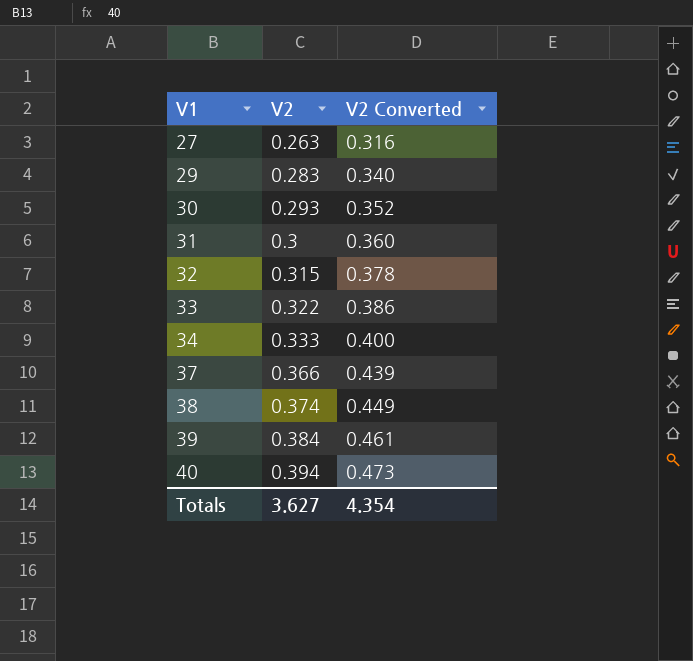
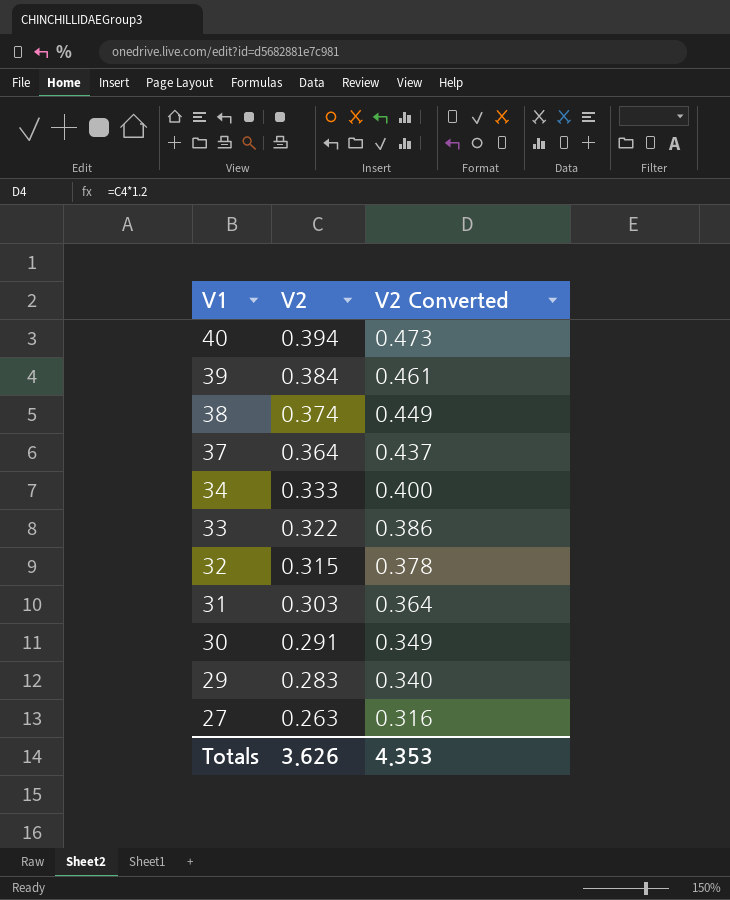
row order: V1 ascending -> V1 descending
37 | V2: 0.366 -> 0.364
37 | V2 Converted: 0.439 -> 0.437
31 | V2: 0.3 -> 0.303
31 | V2 Converted: 0.360 -> 0.364
30 | V2: 0.293 -> 0.291
30 | V2 Converted: 0.352 -> 0.349
Totals | V2: 3.627 -> 3.626
Totals | V2 Converted: 4.354 -> 4.353

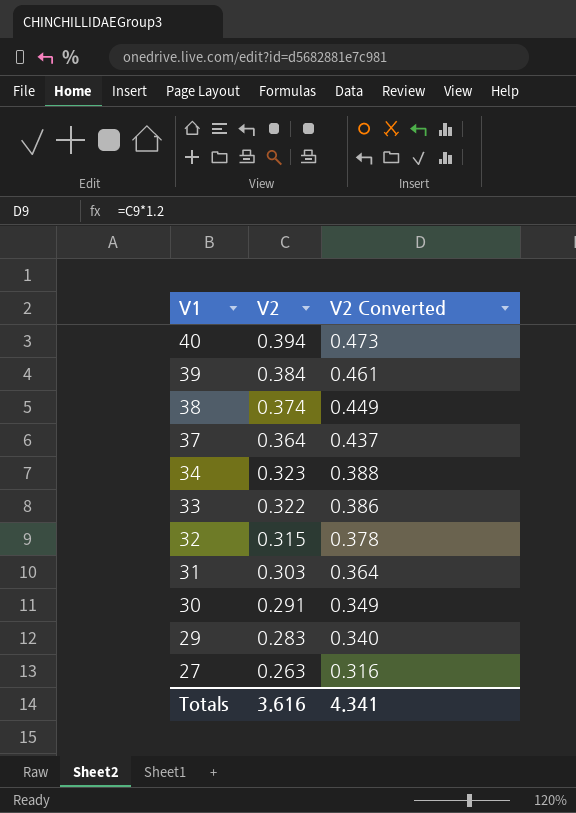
34 | V2: 0.333 -> 0.323
34 | V2 Converted: 0.400 -> 0.388
Totals | V2: 3.626 -> 3.616
Totals | V2 Converted: 4.353 -> 4.341

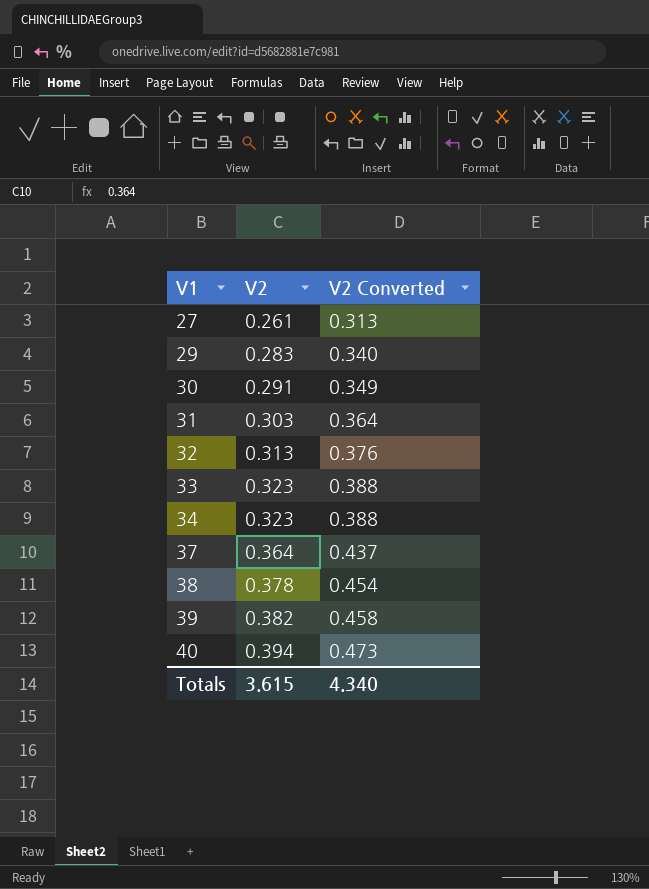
row order: V1 descending -> V1 ascending
27 | V2: 0.263 -> 0.261
27 | V2 Converted: 0.316 -> 0.313
32 | V2: 0.315 -> 0.313
32 | V2 Converted: 0.378 -> 0.376
33 | V2: 0.322 -> 0.323
33 | V2 Converted: 0.386 -> 0.388
38 | V2: 0.374 -> 0.378
38 | V2 Converted: 0.449 -> 0.454
39 | V2: 0.384 -> 0.382
39 | V2 Converted: 0.461 -> 0.458
Totals | V2: 3.616 -> 3.615
Totals | V2 Converted: 4.341 -> 4.340

